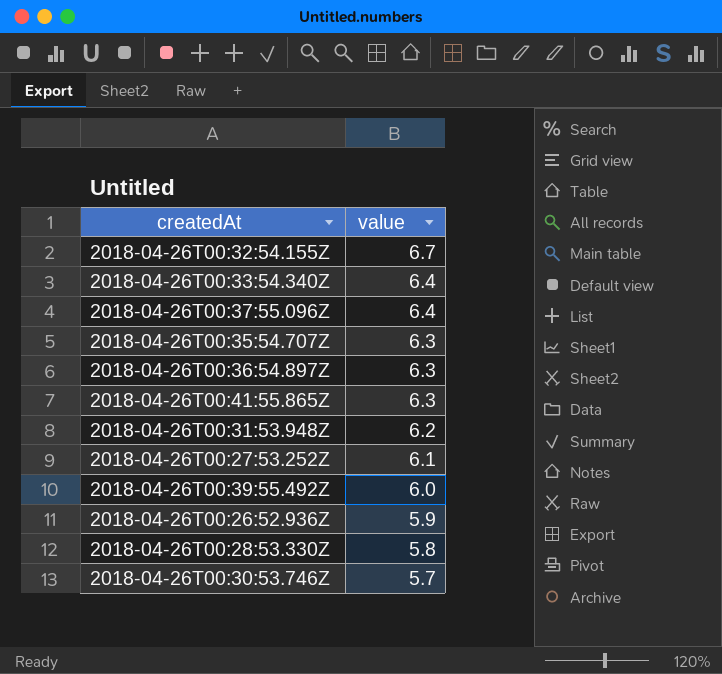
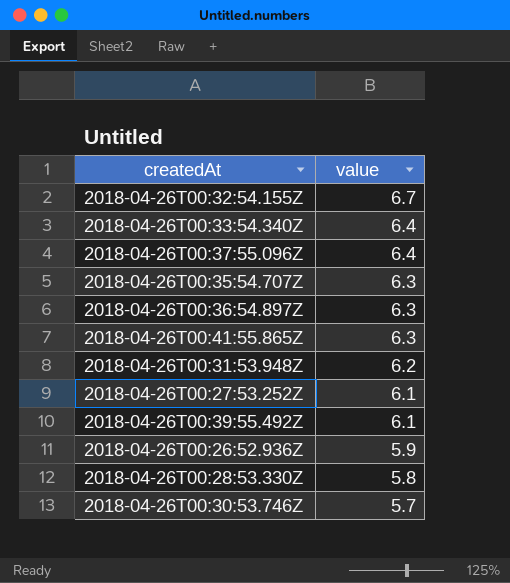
2018-04-26T00:39:55.492Z | value: 6.0 -> 6.1

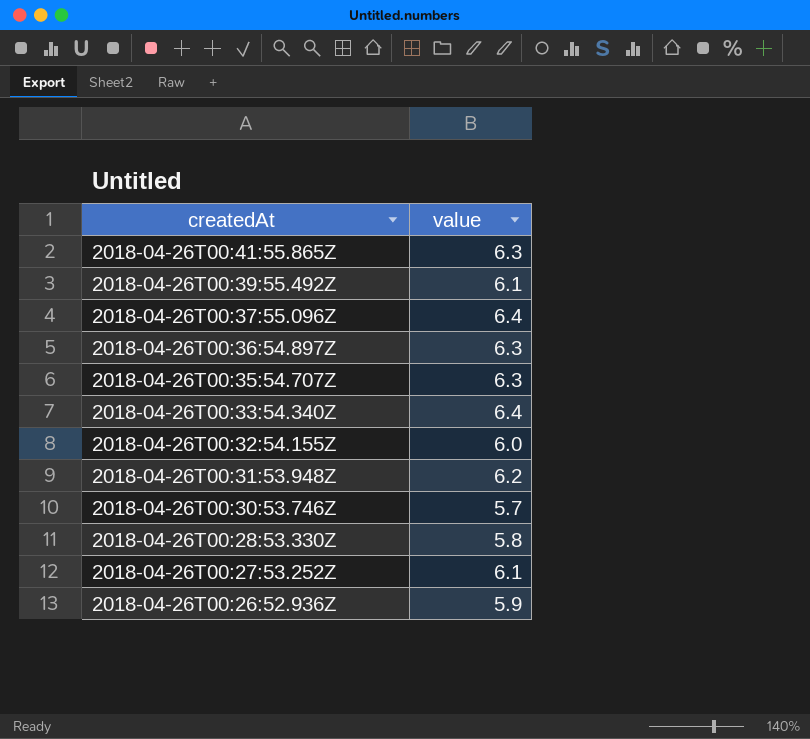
row order: value descending -> createdAt descending
2018-04-26T00:32:54.155Z | value: 6.7 -> 6.0

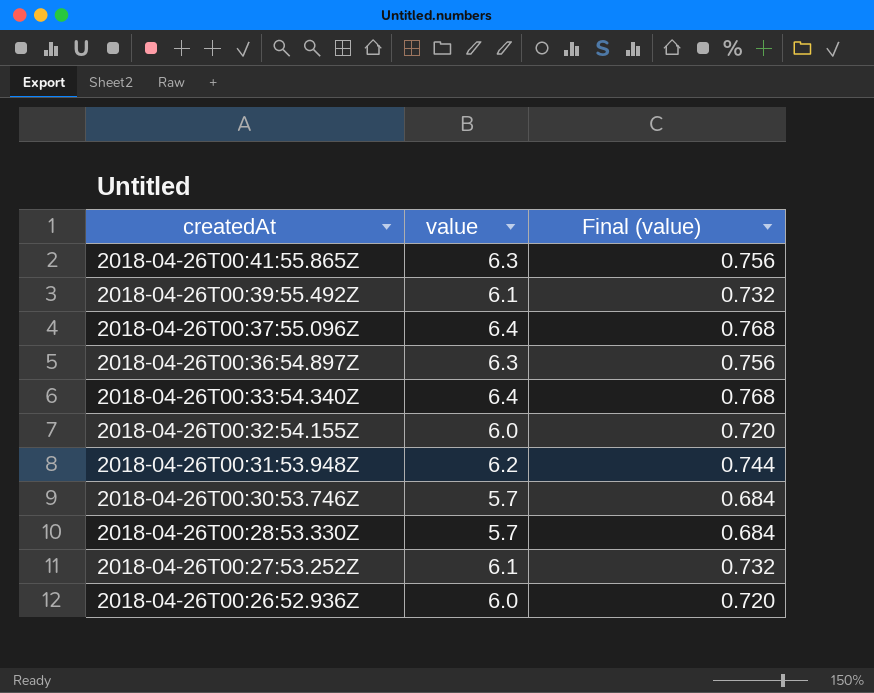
column Final (value) | formula: none -> [value] * 0.12
row 2018-04-26T00:35:54.707Z: 6.3 -> none
2018-04-26T00:28:53.330Z | value: 5.8 -> 5.7
2018-04-26T00:26:52.936Z | value: 5.9 -> 6.0

